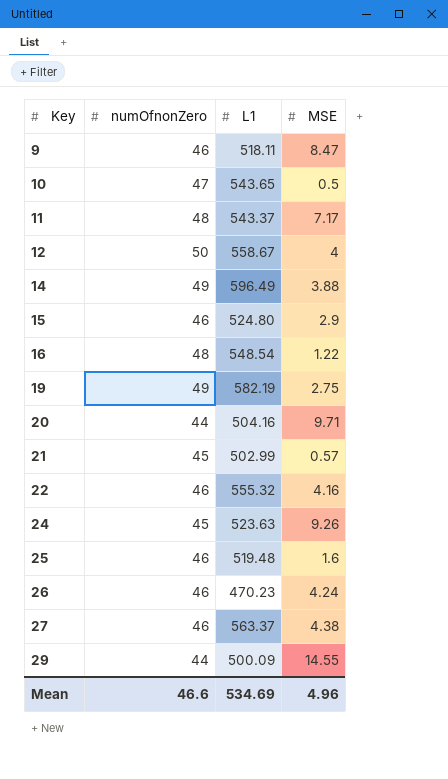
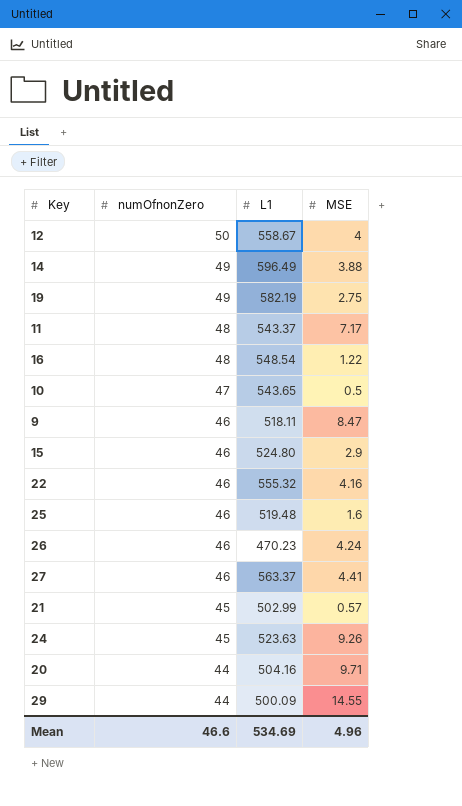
row order: Key ascending -> numOfnonZero descending
27 | MSE: 4.38 -> 4.41

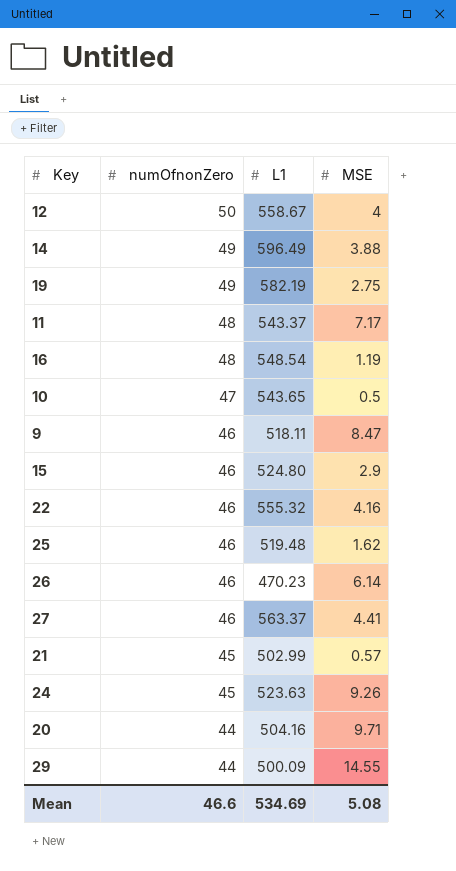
16 | MSE: 1.22 -> 1.19
25 | MSE: 1.6 -> 1.62
26 | MSE: 4.24 -> 6.14
Mean | MSE: 4.96 -> 5.08

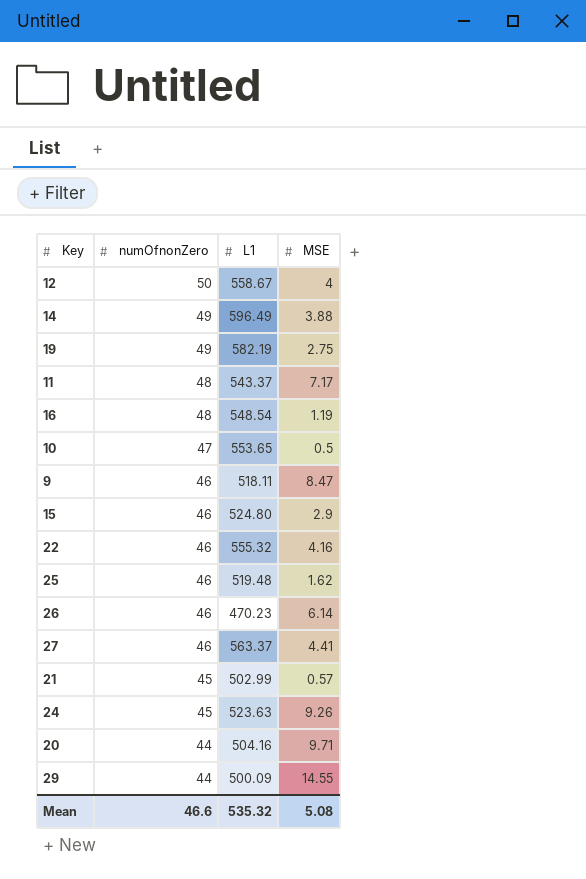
10 | L1: 543.65 -> 553.65
Mean | L1: 534.69 -> 535.32

